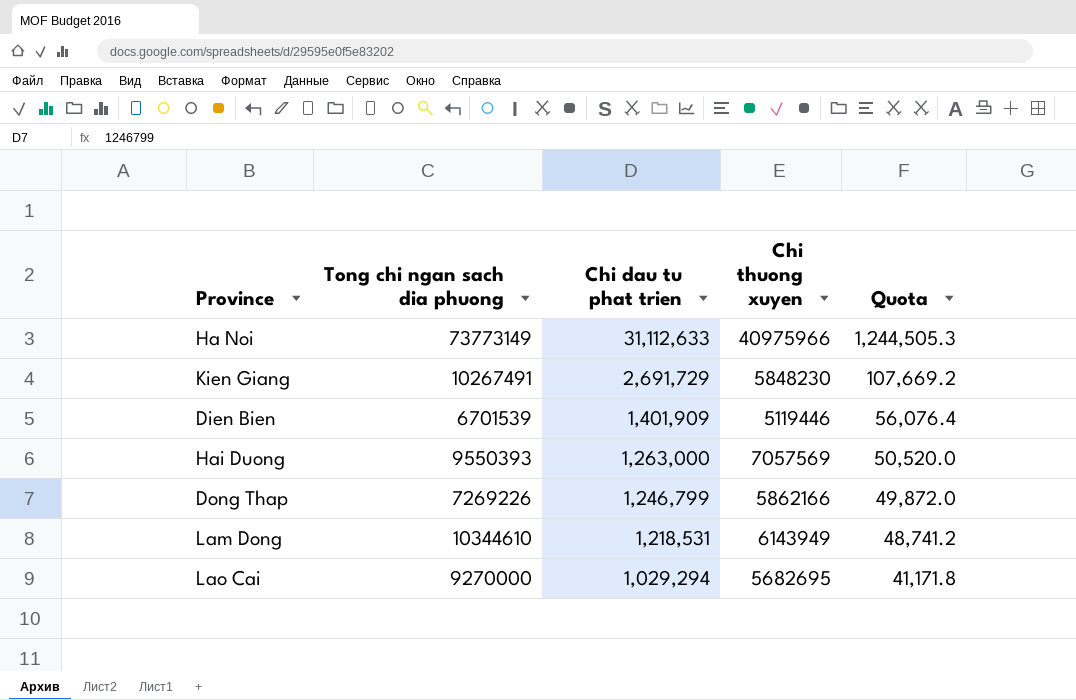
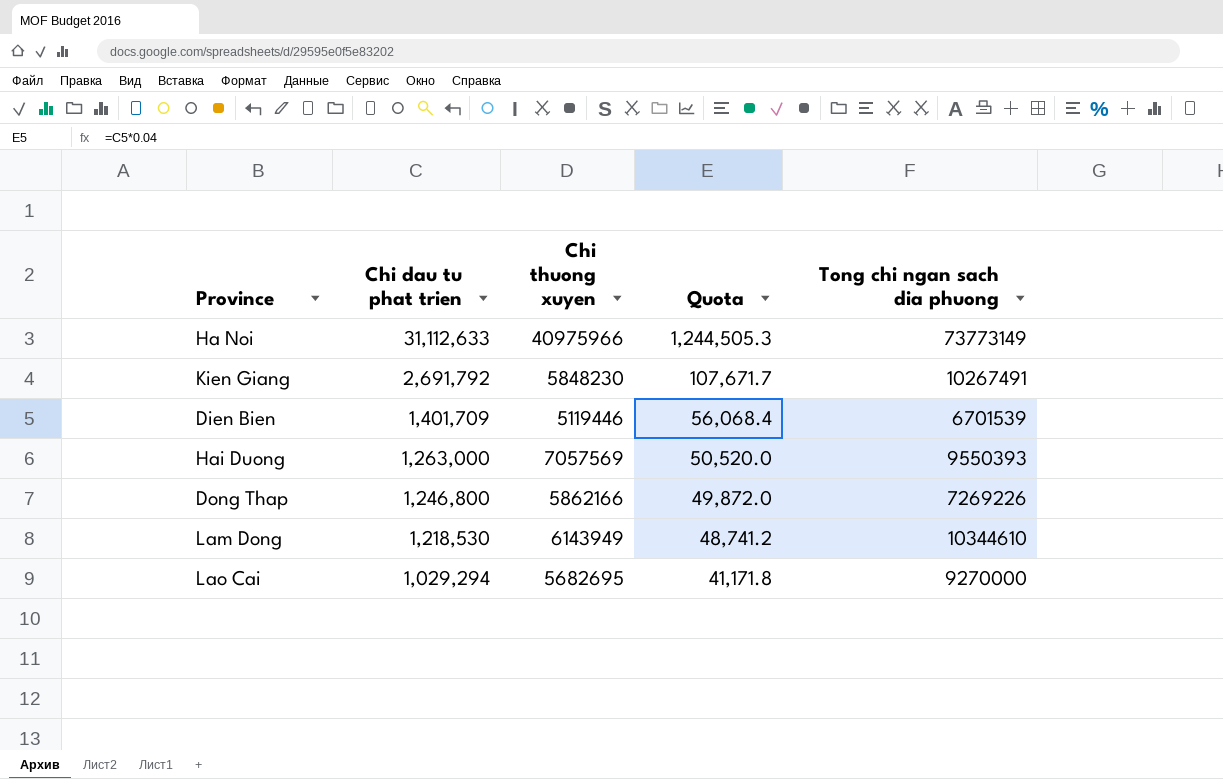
column Tong chi ngan sach dia phuong | position: 2 -> 5
Kien Giang | Chi dau tu phat trien: 2,691,729 -> 2,691,792
Kien Giang | Quota: 107,669.2 -> 107,671.7
Dien Bien | Chi dau tu phat trien: 1,401,909 -> 1,401,709
Dien Bien | Quota: 56,076.4 -> 56,068.4
Dong Thap | Chi dau tu phat trien: 1,246,799 -> 1,246,800
Lam Dong | Chi dau tu phat trien: 1,218,531 -> 1,218,530

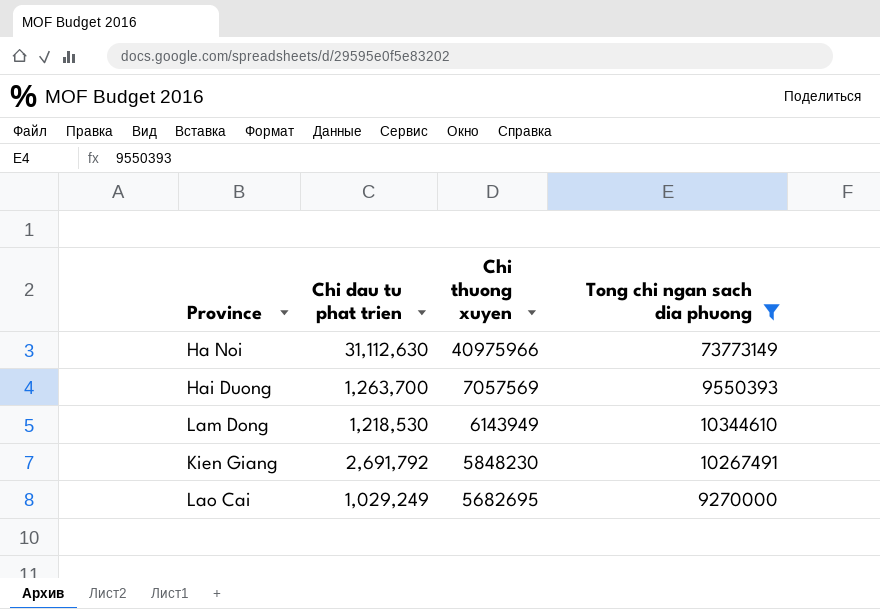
filter: none -> Tong chi ngan sach dia phuong >= 9270000
row order: Chi dau tu phat trien descending -> Chi thuong xuyen descending
column Quota | formula: [Chi dau tu phat trien] * 0.04 -> none
Ha Noi | Chi dau tu phat trien: 31,112,633 -> 31,112,630
Hai Duong | Chi dau tu phat trien: 1,263,000 -> 1,263,700
Lao Cai | Chi dau tu phat trien: 1,029,294 -> 1,029,249

